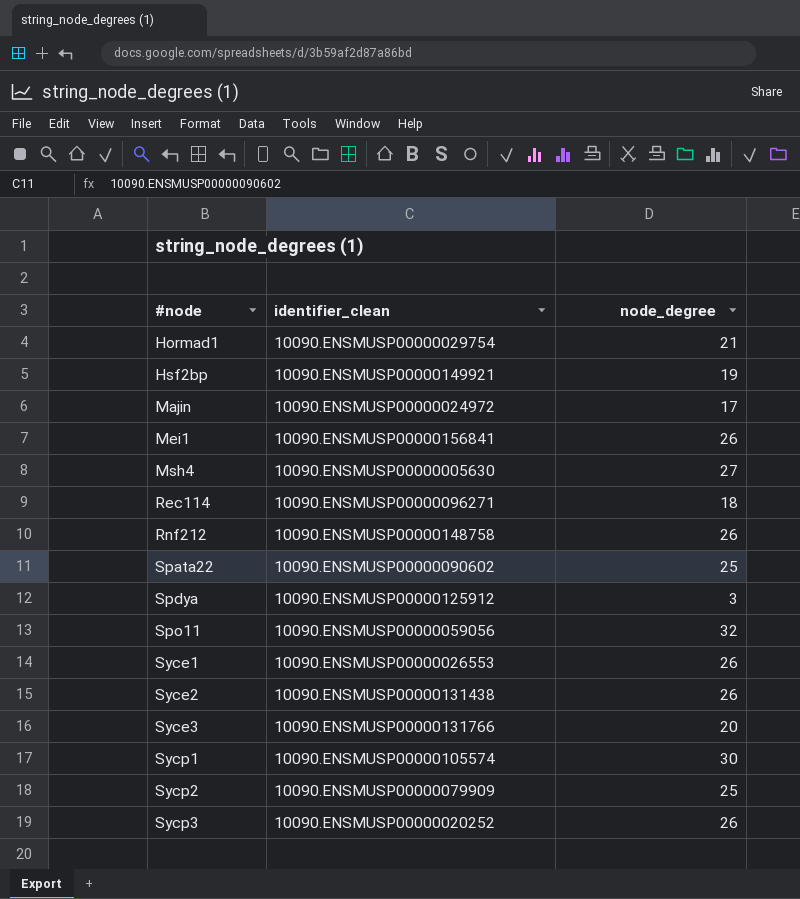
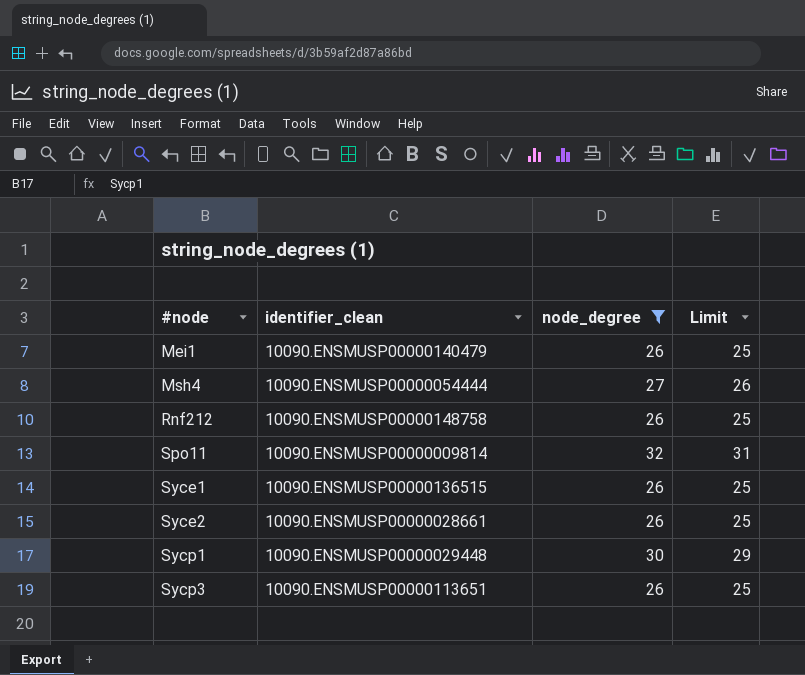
filter: none -> node_degree >= 26
column Limit | formula: none -> [node_degree] - 1
Mei1 | identifier_clean: 10090.ENSMUSP00000156841 -> 10090.ENSMUSP00000140479
Msh4 | identifier_clean: 10090.ENSMUSP00000005630 -> 10090.ENSMUSP00000054444
Spo11 | identifier_clean: 10090.ENSMUSP00000059056 -> 10090.ENSMUSP00000009814
Syce1 | identifier_clean: 10090.ENSMUSP00000026553 -> 10090.ENSMUSP00000136515
Syce2 | identifier_clean: 10090.ENSMUSP00000131438 -> 10090.ENSMUSP00000028661
Sycp1 | identifier_clean: 10090.ENSMUSP00000105574 -> 10090.ENSMUSP00000029448
Sycp3 | identifier_clean: 10090.ENSMUSP00000020252 -> 10090.ENSMUSP00000113651

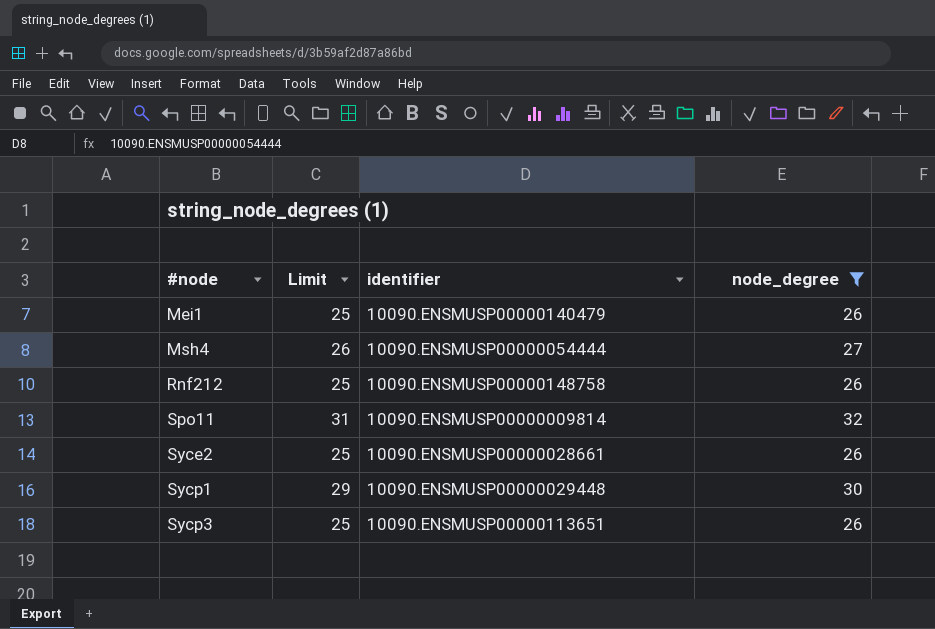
column Limit | position: 4 -> 2
column name: identifier_clean -> identifier
row Syce1: 10090.ENSMUSP00000136515 | 26 | 25 -> none

